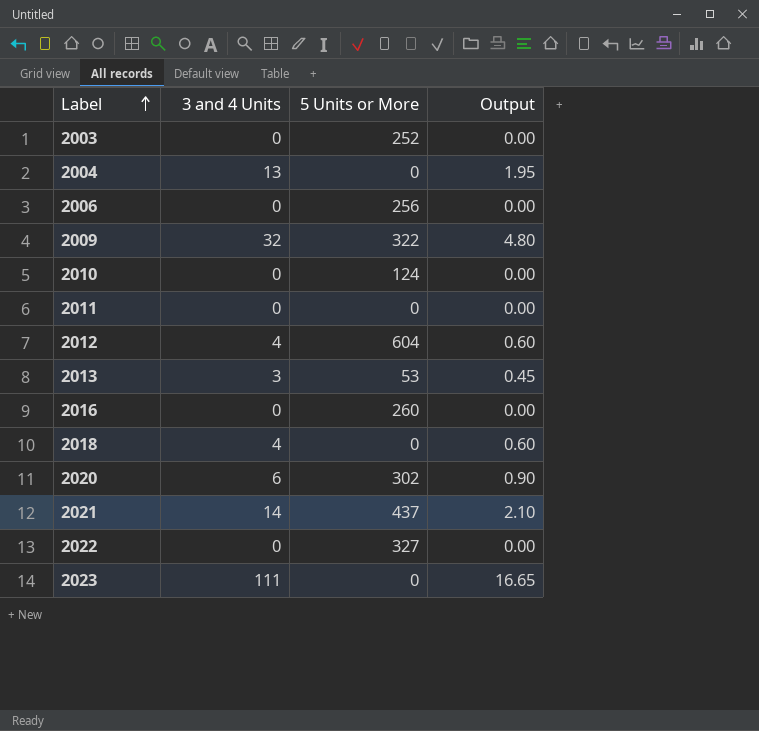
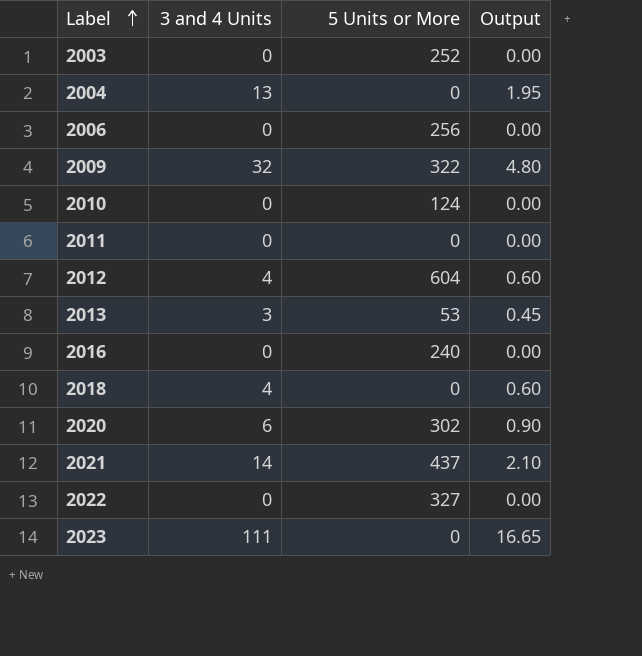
2016 | 5 Units or More: 260 -> 240

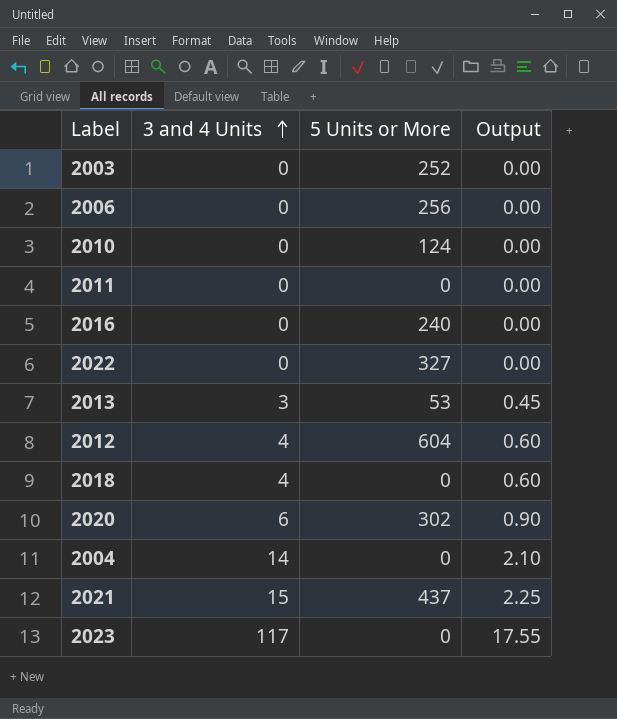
row order: Label ascending -> 3 and 4 Units ascending
row 2009: 32 | 322 | 4.80 -> none
2004 | 3 and 4 Units: 13 -> 14
2004 | Output: 1.95 -> 2.10
2021 | 3 and 4 Units: 14 -> 15
2021 | Output: 2.10 -> 2.25
2023 | 3 and 4 Units: 111 -> 117
2023 | Output: 16.65 -> 17.55

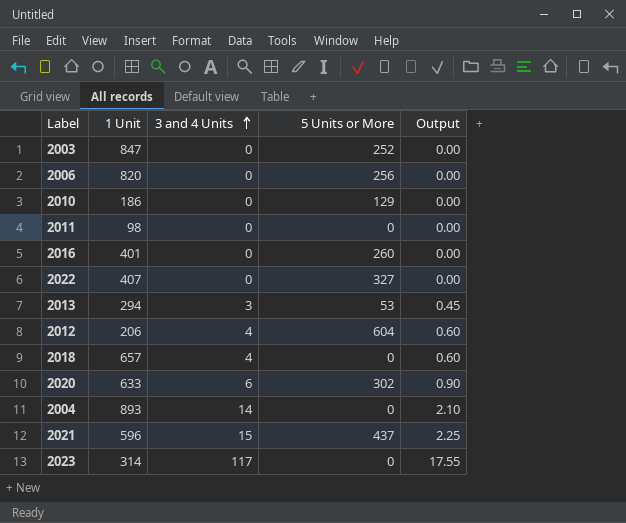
column 1 Unit | position: none -> 2
2010 | 5 Units or More: 124 -> 129
2016 | 5 Units or More: 240 -> 260

